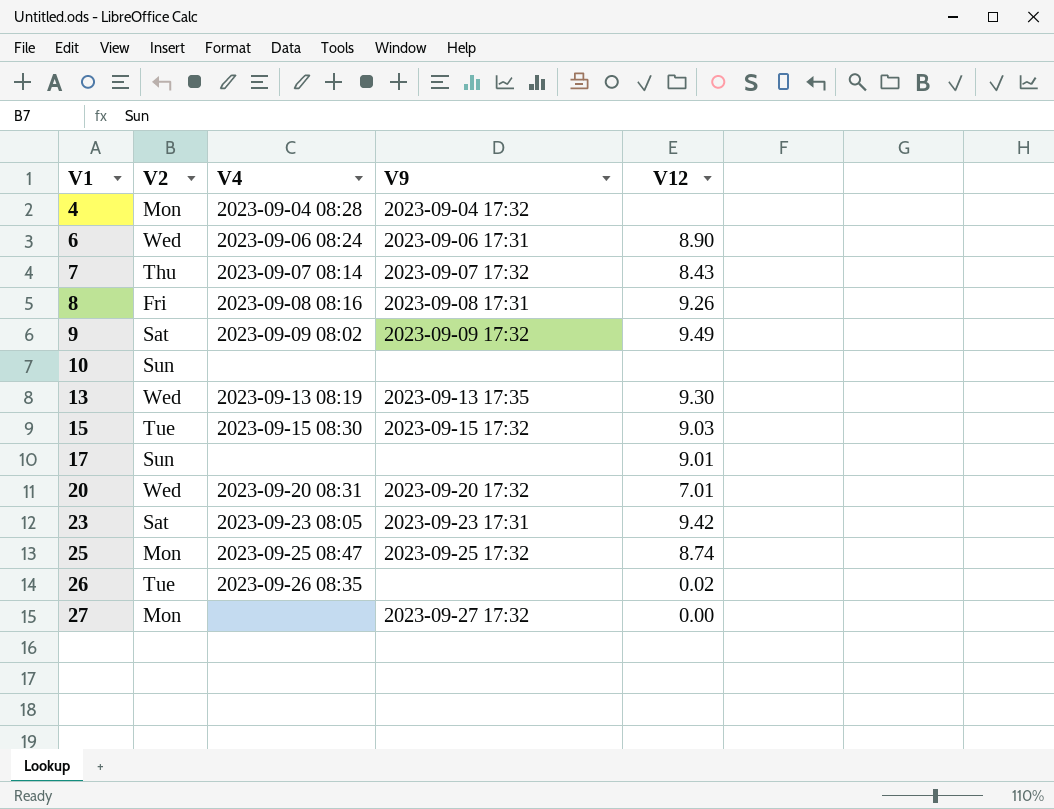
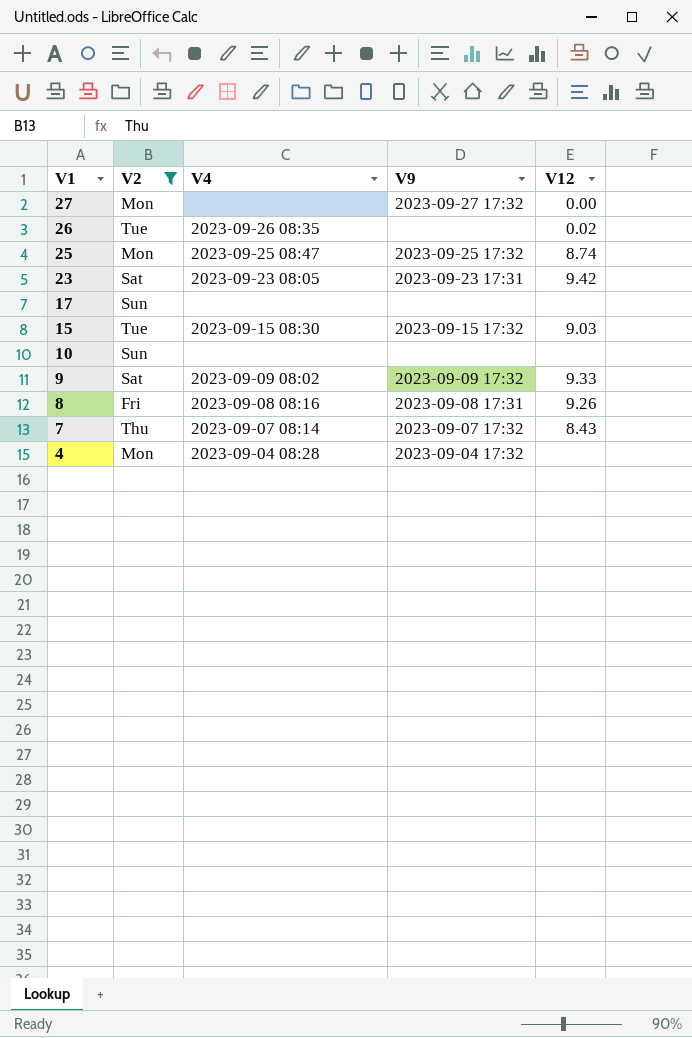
filter: none -> V2 != Wed
row order: V1 ascending -> V1 descending
17 | V12: 9.01 -> none
9 | V12: 9.49 -> 9.33

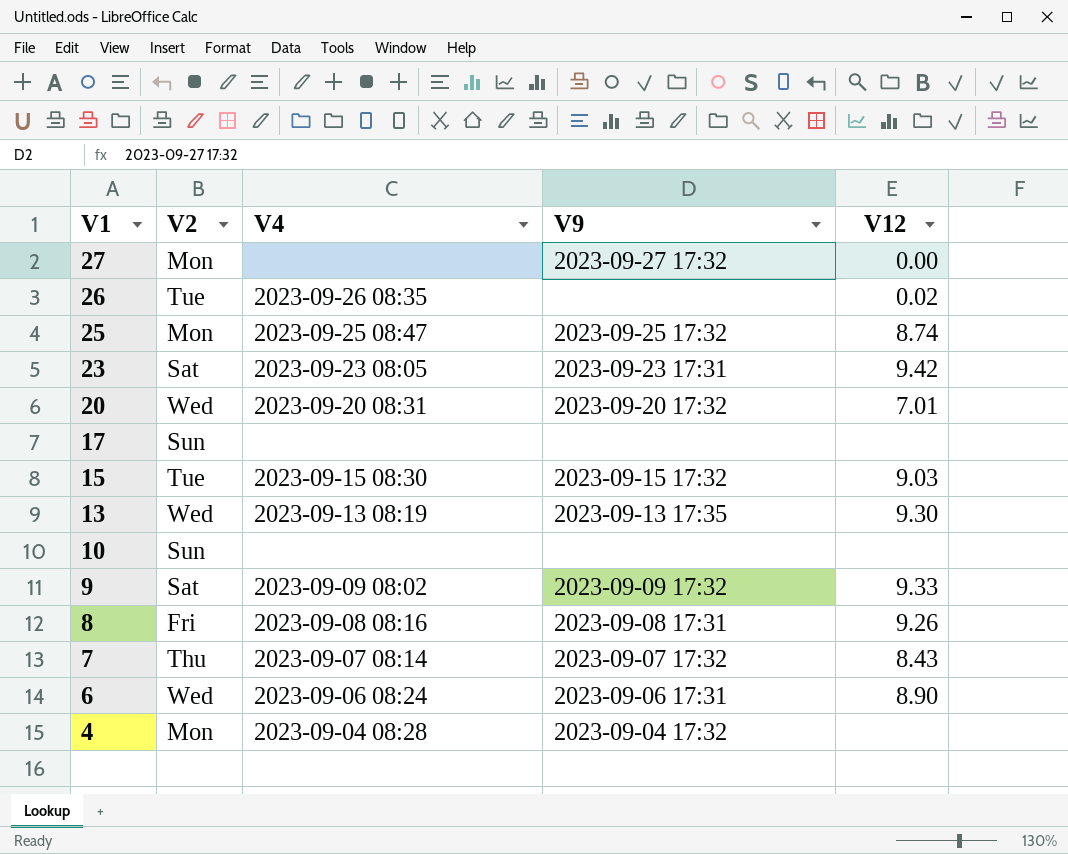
filter: V2 != Wed -> none

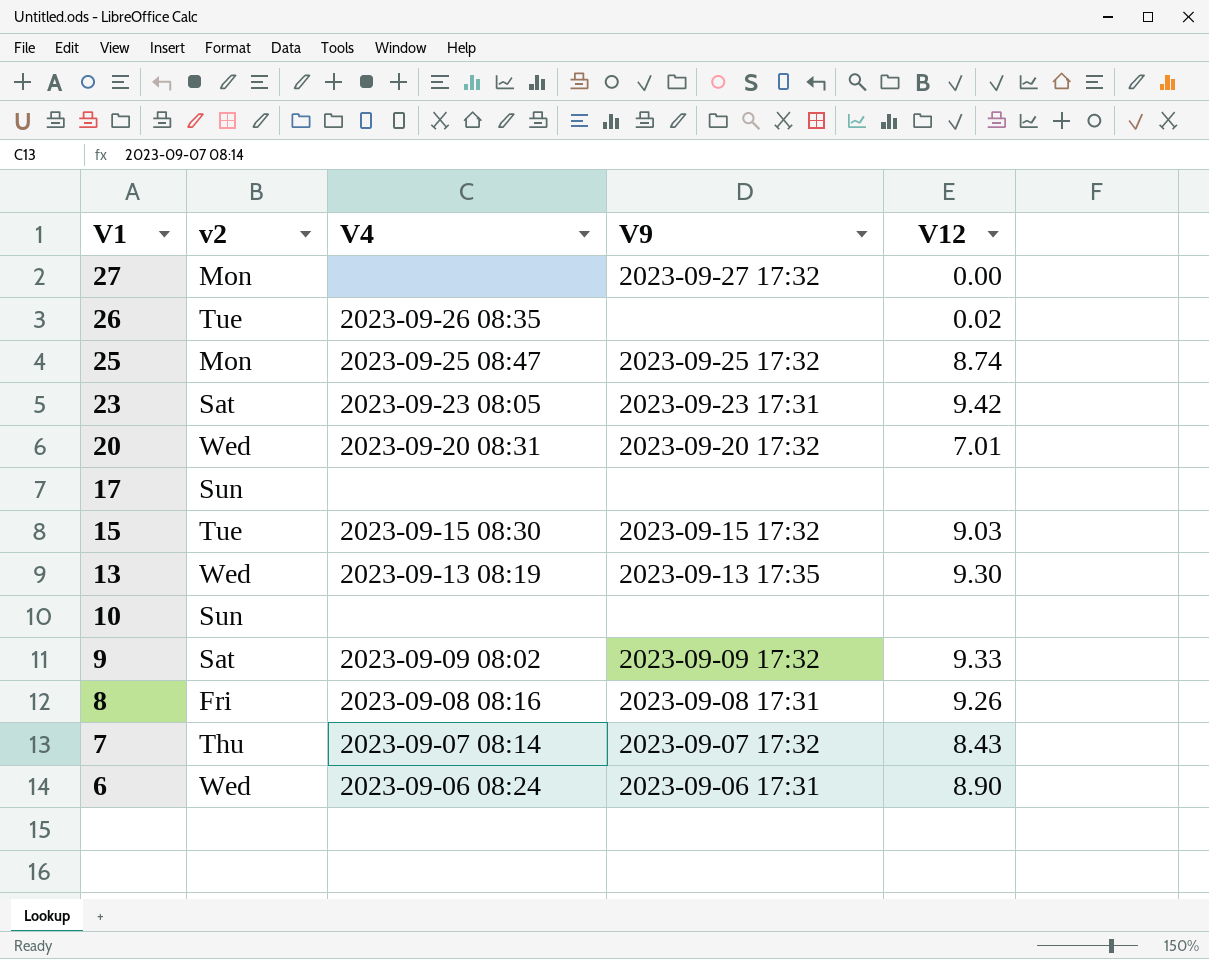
column name: V2 -> v2
row 4: Mon | 2023-09-04 08:28 | 2023-09-04 17:32 | none -> none

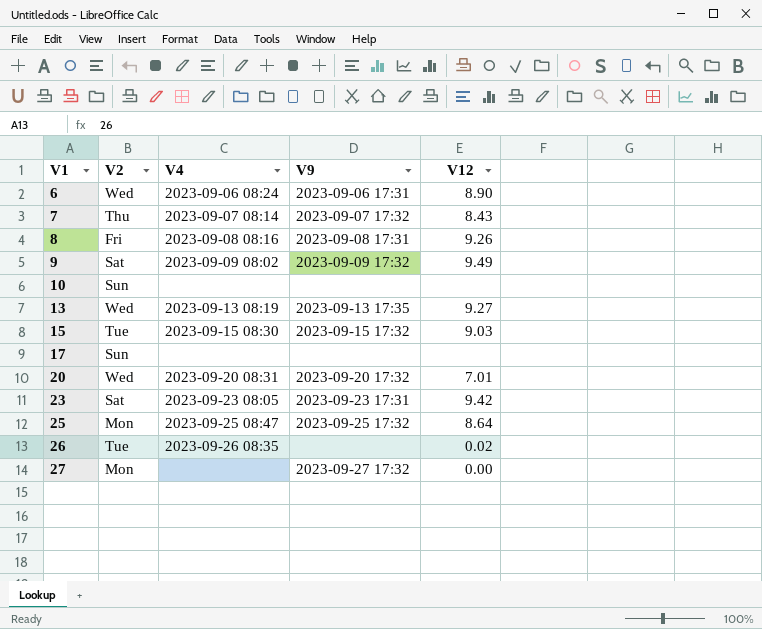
row order: V1 descending -> V1 ascending
column name: v2 -> V2
9 | V12: 9.33 -> 9.49
13 | V12: 9.30 -> 9.27
25 | V12: 8.74 -> 8.64

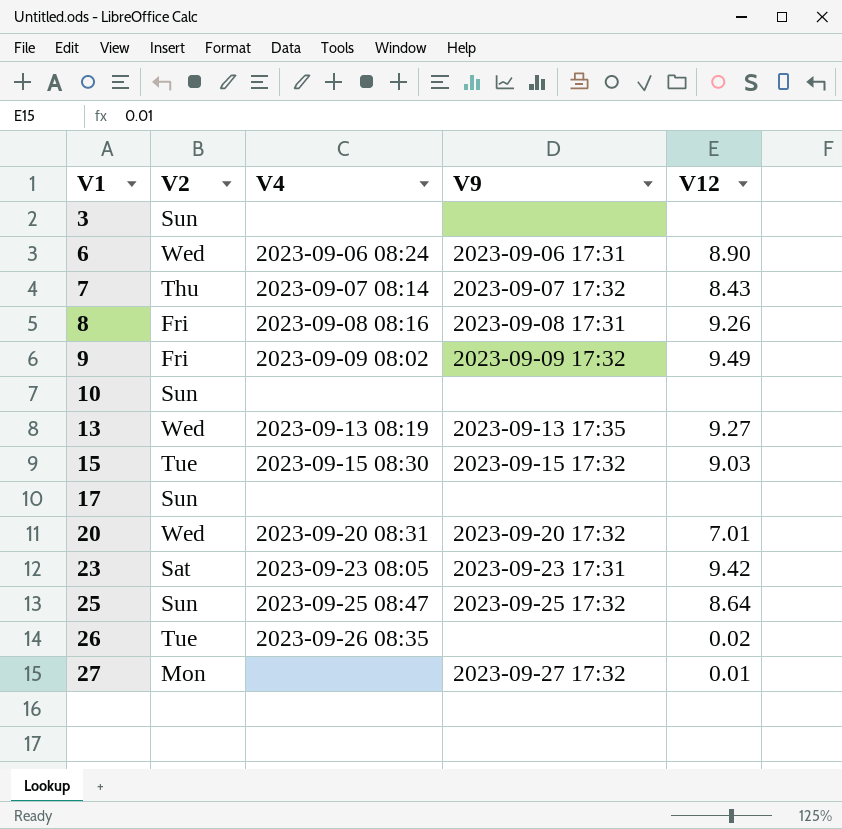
row 3: none -> Sun | none | none | none
9 | V2: Sat -> Fri
25 | V2: Mon -> Sun
27 | V12: 0.00 -> 0.01

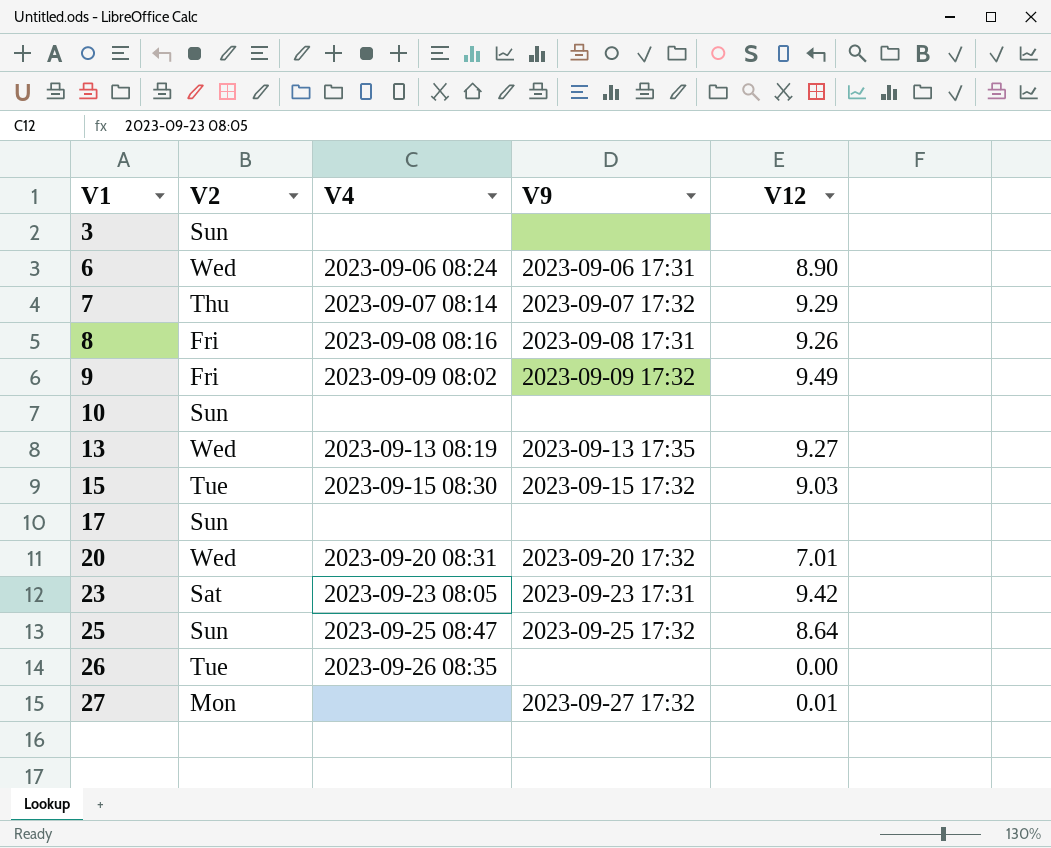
7 | V12: 8.43 -> 9.29
26 | V12: 0.02 -> 0.00

